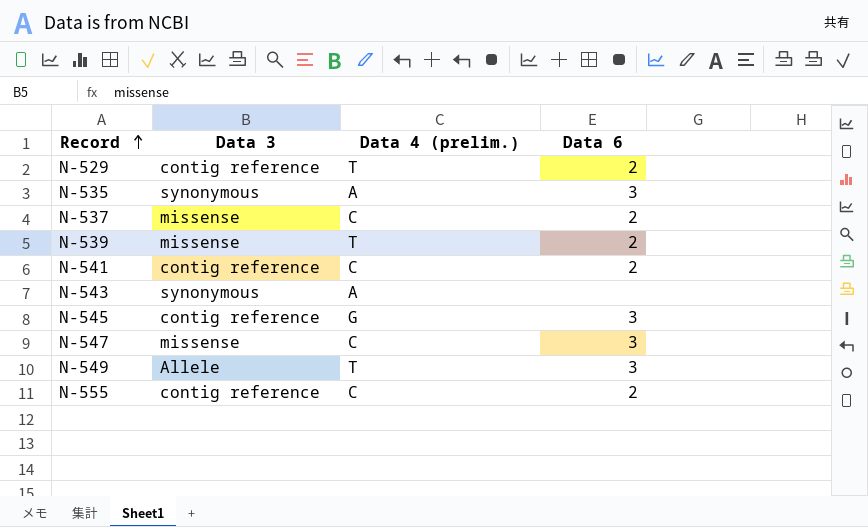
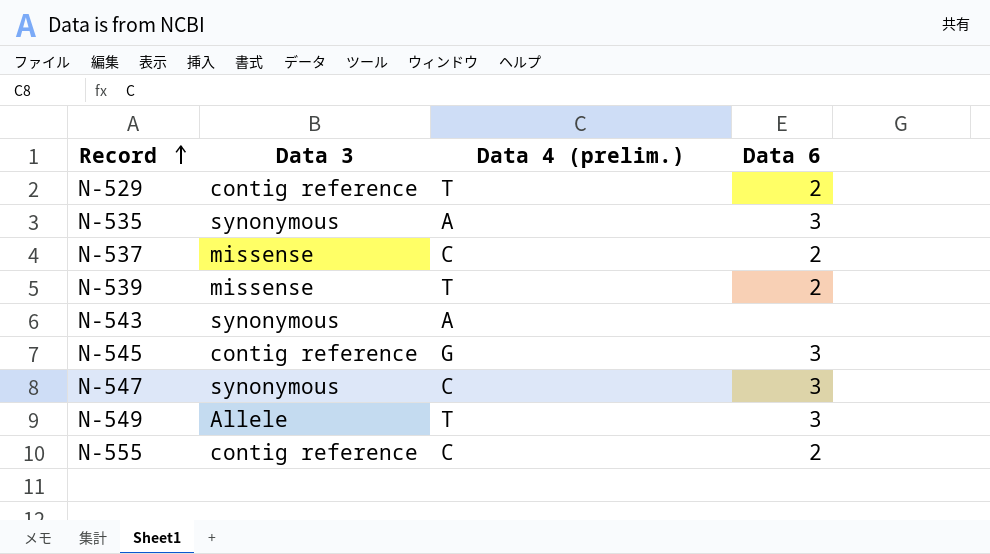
row N-541: contig reference | C | 2 -> none
N-547 | Data 3: missense -> synonymous

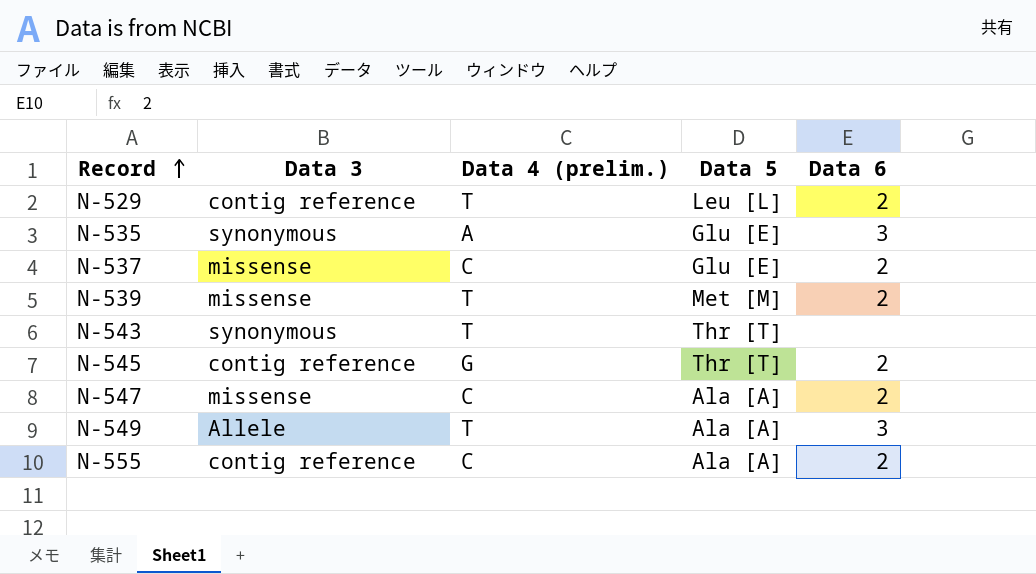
column Data 5 | position: none -> 4
N-543 | Data 4 (prelim.): A -> T
N-545 | Data 6: 3 -> 2
N-547 | Data 3: synonymous -> missense
N-547 | Data 6: 3 -> 2

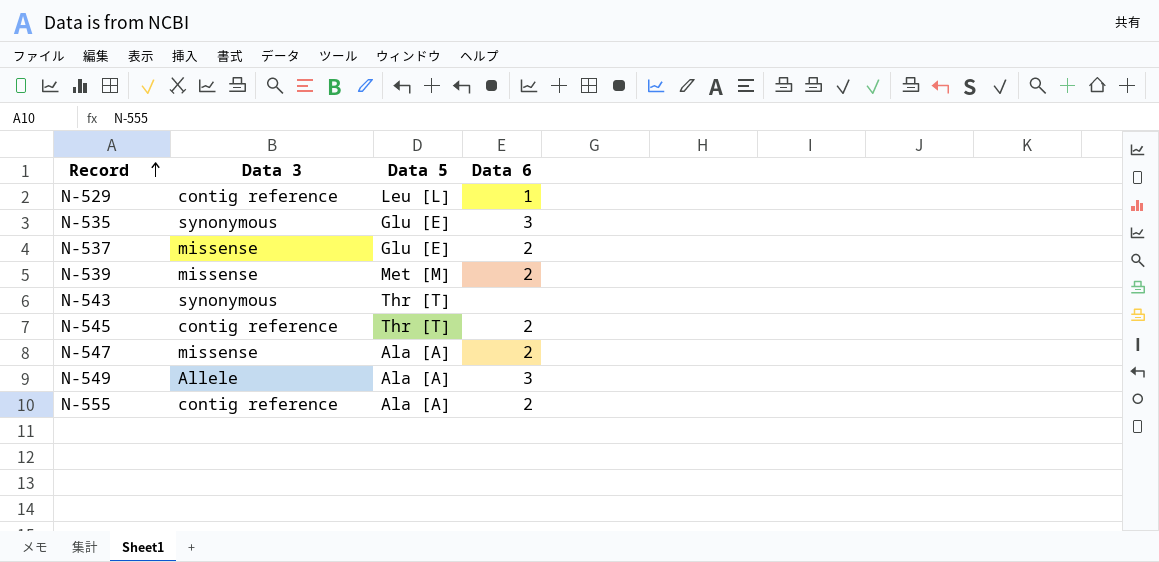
column Data 4 (prelim.) | position: 3 -> none
N-529 | Data 6: 2 -> 1

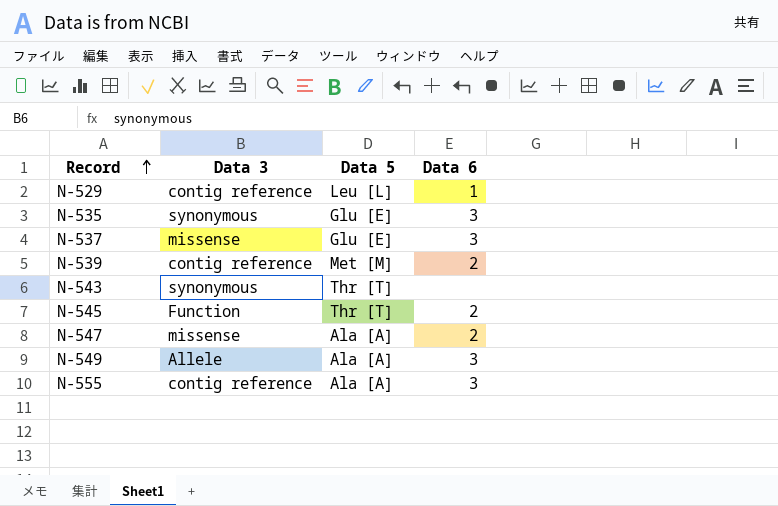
N-537 | Data 6: 2 -> 3
N-539 | Data 3: missense -> contig reference
N-545 | Data 3: contig reference -> Function
N-555 | Data 6: 2 -> 3

